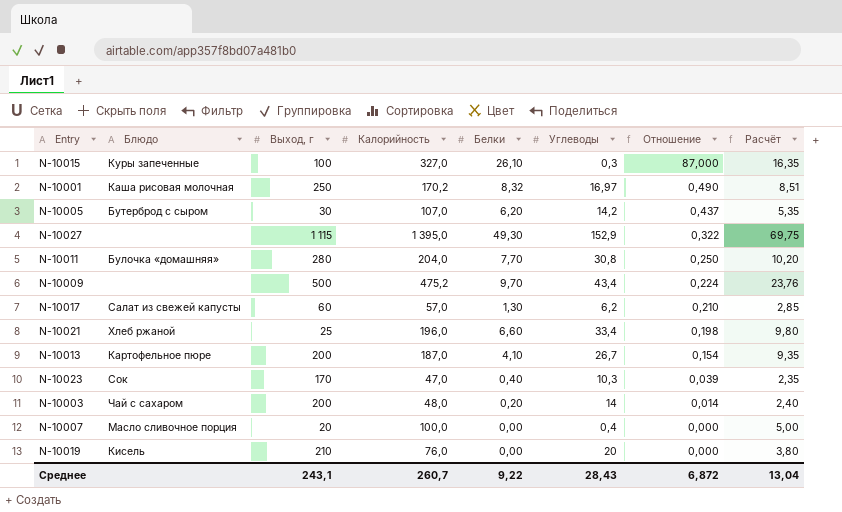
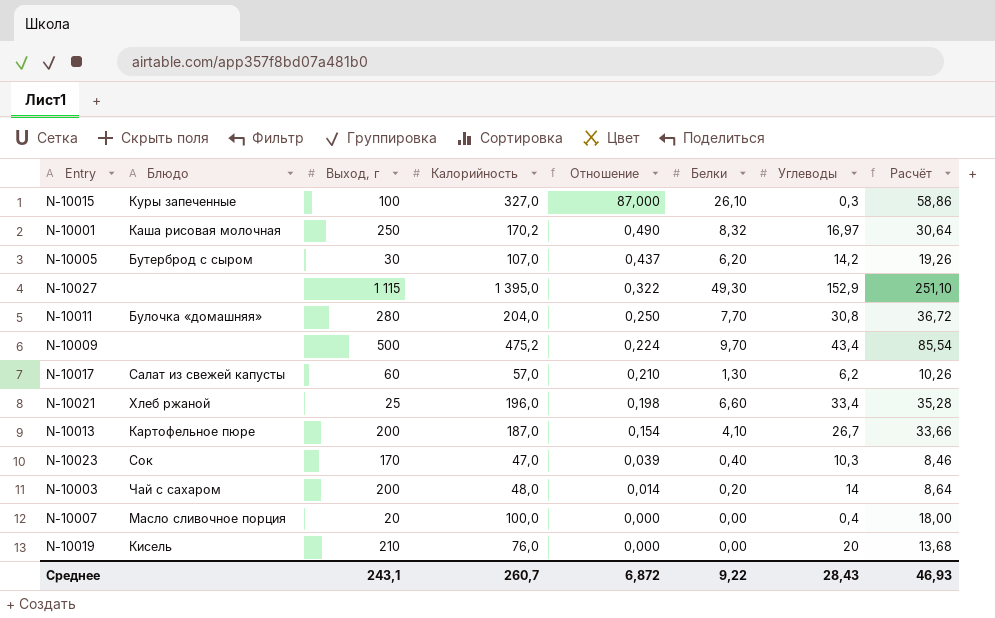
column Отношение | position: 7 -> 5
column Расчёт | formula: [Калорийность] * 0,05 -> [Калорийность] * 0,18
Среднее | Расчёт: 13,04 -> 46,93

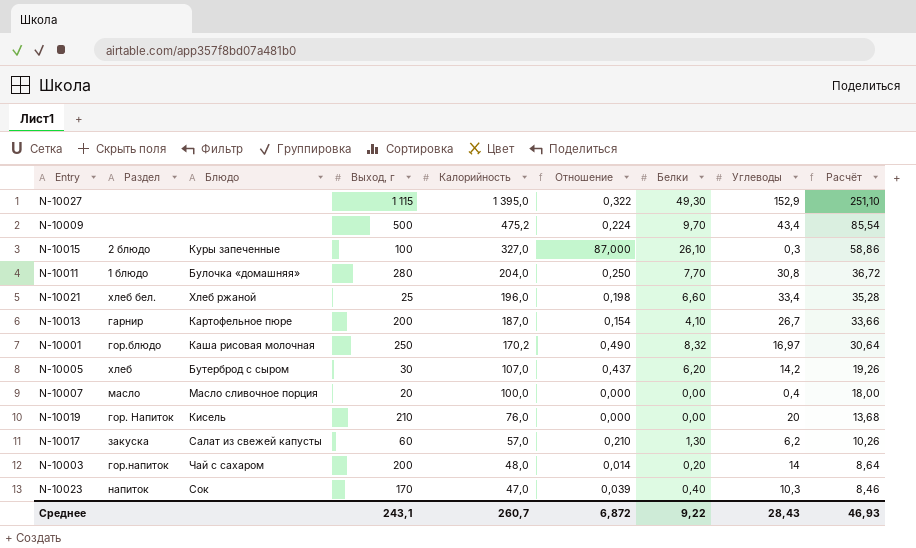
row order: Отношение descending -> Калорийность descending
column Раздел | position: none -> 2

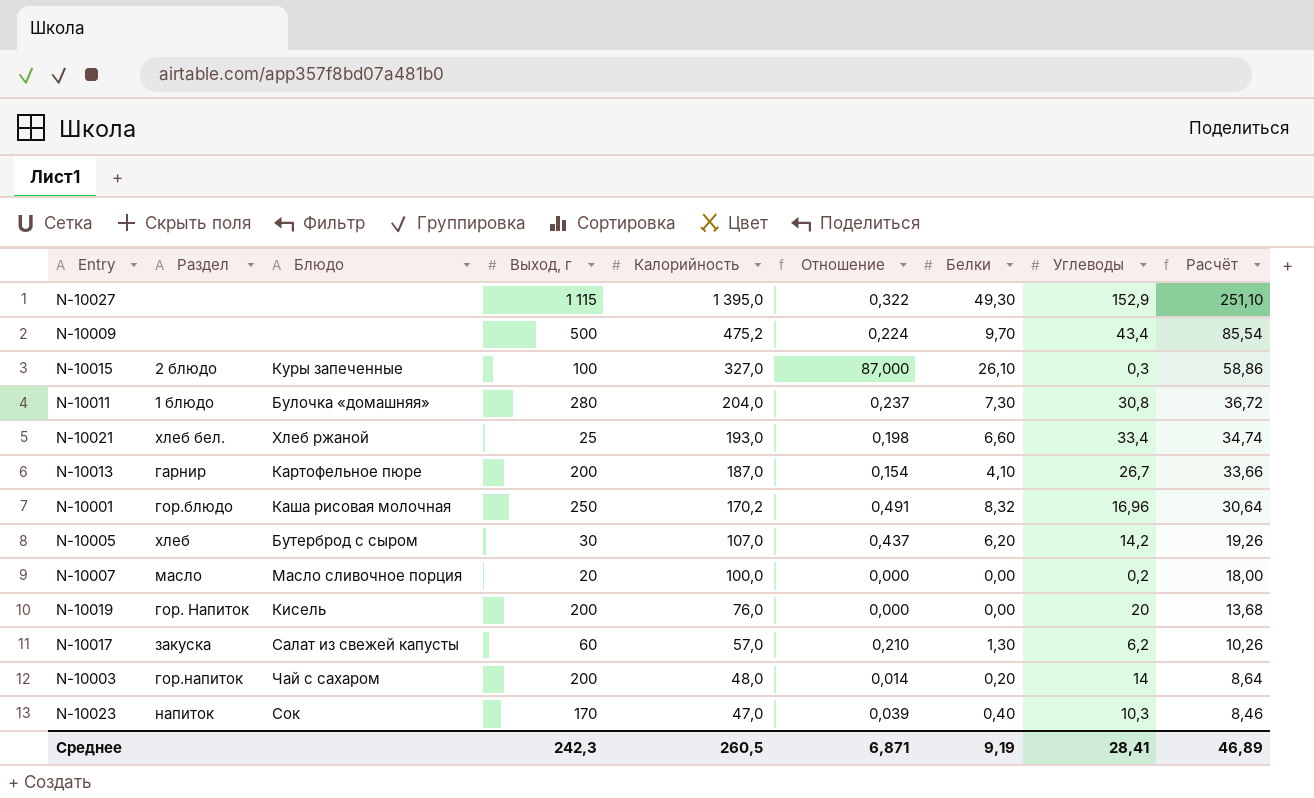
N-10011 | Отношение: 0,250 -> 0,237
N-10011 | Белки: 7,70 -> 7,30
N-10021 | Калорийность: 196,0 -> 193,0
N-10021 | Расчёт: 35,28 -> 34,74
N-10001 | Отношение: 0,490 -> 0,491
N-10001 | Углеводы: 16,97 -> 16,96
N-10007 | Углеводы: 0,4 -> 0,2
N-10019 | Выход, г: 210 -> 200
Среднее | Выход, г: 243,1 -> 242,3
Среднее | Калорийность: 260,7 -> 260,5
Среднее | Отношение: 6,872 -> 6,871
Среднее | Белки: 9,22 -> 9,19
Среднее | Углеводы: 28,43 -> 28,41
Среднее | Расчёт: 46,93 -> 46,89

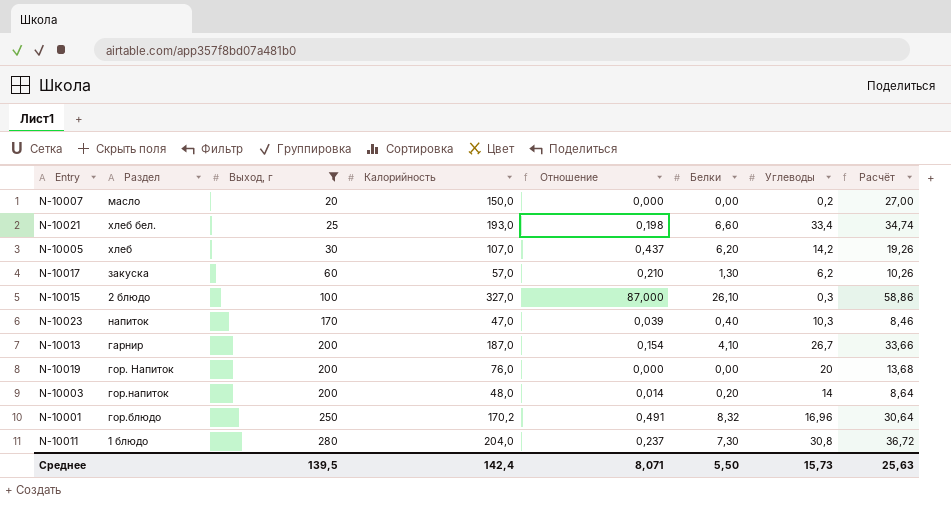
filter: none -> Выход, г <= 280
row order: Калорийность descending -> Выход, г ascending
column Блюдо | position: 3 -> none
N-10007 | Калорийность: 100,0 -> 150,0
N-10007 | Расчёт: 18,00 -> 27,00
Среднее | Выход, г: 242,3 -> 139,5
Среднее | Калорийность: 260,5 -> 142,4
Среднее | Отношение: 6,871 -> 8,071
Среднее | Белки: 9,19 -> 5,50
Среднее | Углеводы: 28,41 -> 15,73
Среднее | Расчёт: 46,89 -> 25,63

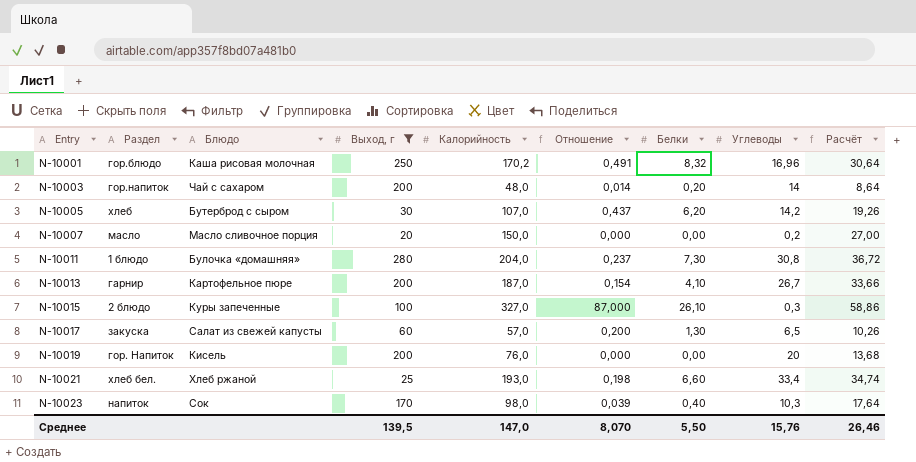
row order: Выход, г ascending -> Entry ascending
column Блюдо | position: none -> 3
N-10017 | Отношение: 0,210 -> 0,200
N-10017 | Углеводы: 6,2 -> 6,5
N-10023 | Калорийность: 47,0 -> 98,0
N-10023 | Расчёт: 8,46 -> 17,64
Среднее | Калорийность: 142,4 -> 147,0
Среднее | Отношение: 8,071 -> 8,070
Среднее | Углеводы: 15,73 -> 15,76
Среднее | Расчёт: 25,63 -> 26,46

